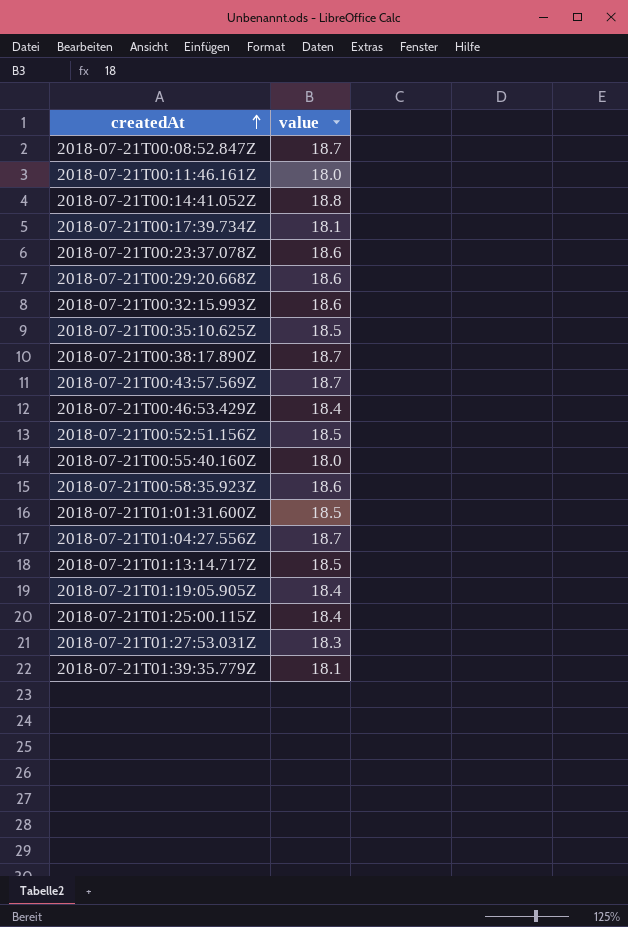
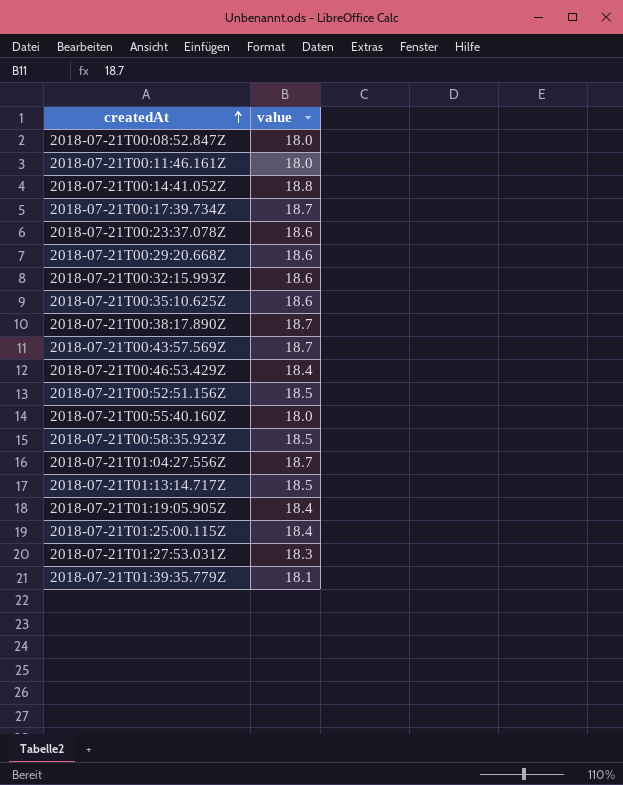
row 2018-07-21T01:01:31.600Z: 18.5 -> none
2018-07-21T00:08:52.847Z | value: 18.7 -> 18.0
2018-07-21T00:17:39.734Z | value: 18.1 -> 18.7
2018-07-21T00:35:10.625Z | value: 18.5 -> 18.6
2018-07-21T00:58:35.923Z | value: 18.6 -> 18.5

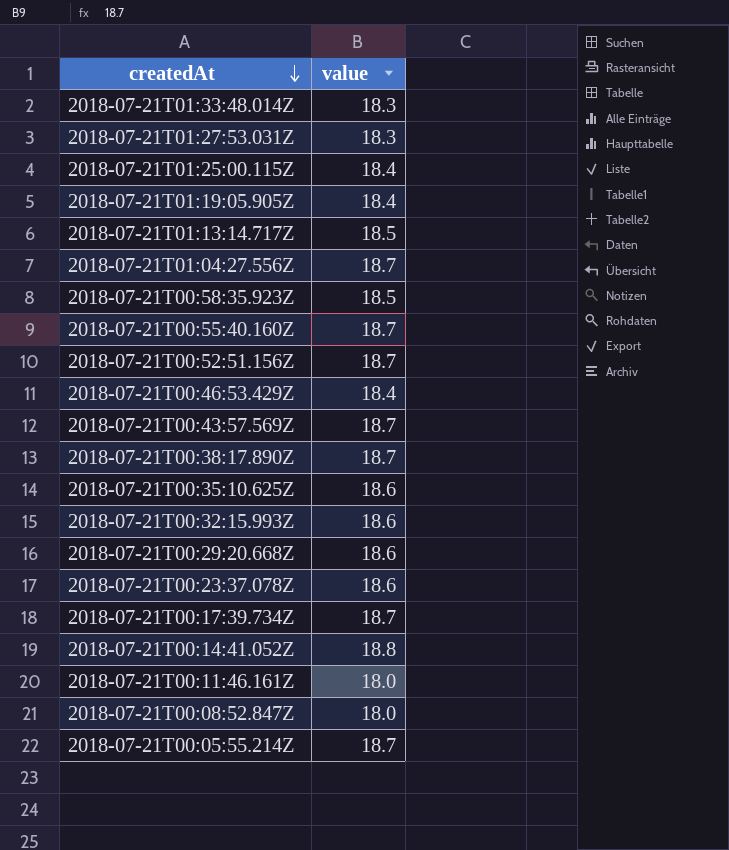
row order: createdAt ascending -> createdAt descending
row 2018-07-21T01:39:35.779Z: 18.1 -> none
row 2018-07-21T01:33:48.014Z: none -> 18.3
2018-07-21T00:55:40.160Z | value: 18.0 -> 18.7
2018-07-21T00:52:51.156Z | value: 18.5 -> 18.7
row 2018-07-21T00:05:55.214Z: none -> 18.7

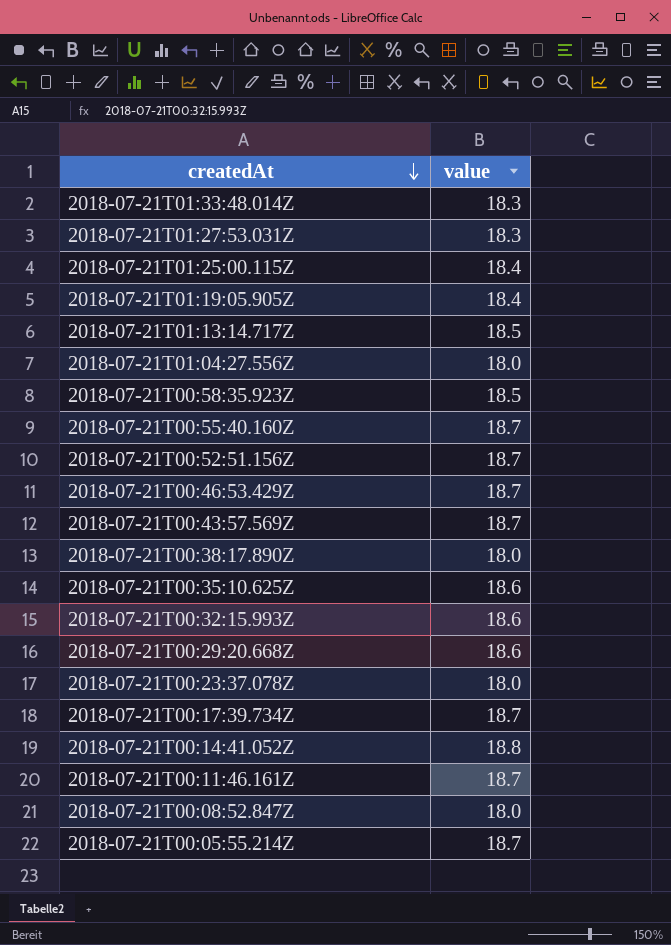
2018-07-21T01:04:27.556Z | value: 18.7 -> 18.0
2018-07-21T00:46:53.429Z | value: 18.4 -> 18.7
2018-07-21T00:38:17.890Z | value: 18.7 -> 18.0
2018-07-21T00:23:37.078Z | value: 18.6 -> 18.0
2018-07-21T00:11:46.161Z | value: 18.0 -> 18.7

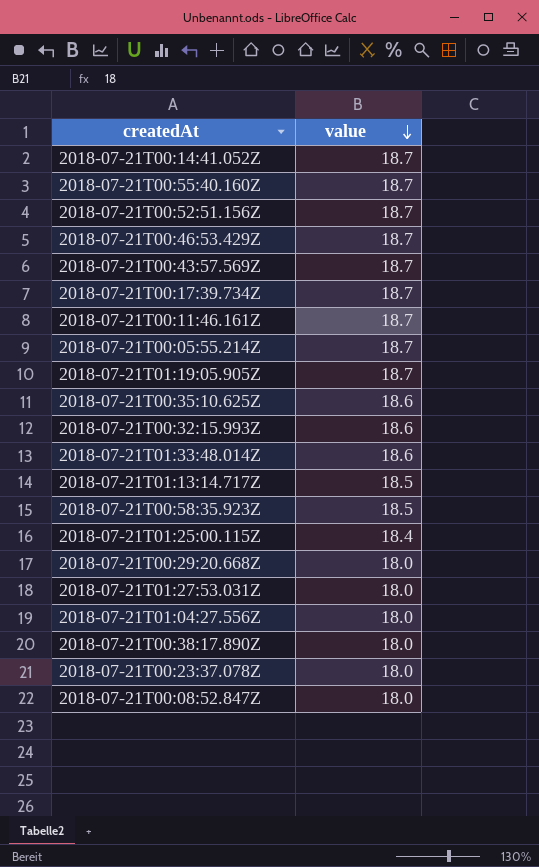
row order: createdAt descending -> value descending
2018-07-21T00:14:41.052Z | value: 18.8 -> 18.7
2018-07-21T01:19:05.905Z | value: 18.4 -> 18.7
2018-07-21T01:33:48.014Z | value: 18.3 -> 18.6
2018-07-21T00:29:20.668Z | value: 18.6 -> 18.0
2018-07-21T01:27:53.031Z | value: 18.3 -> 18.0

